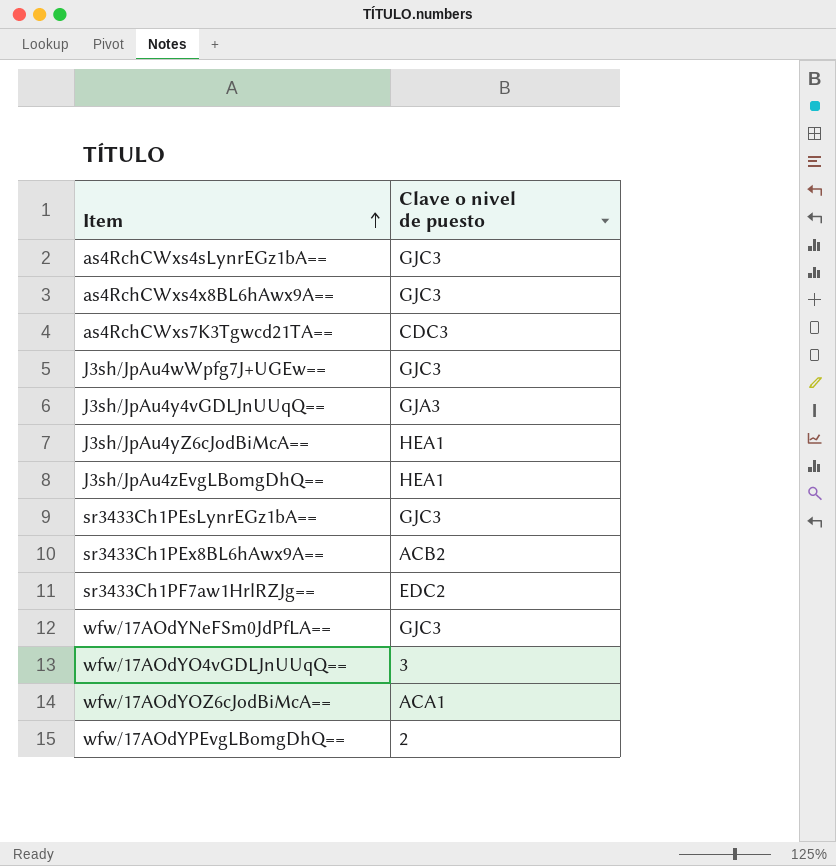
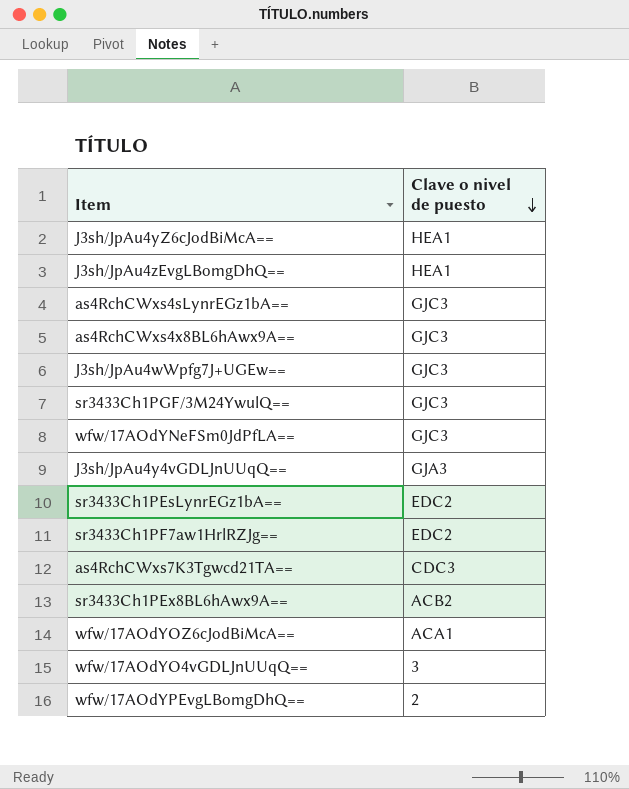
row order: Item ascending -> Clave o nivel de puesto descending
row sr3433Ch1PGF/3M24YwulQ==: none -> GJC3
sr3433Ch1PEsLynrEGz1bA== | Clave o nivel de puesto: GJC3 -> EDC2

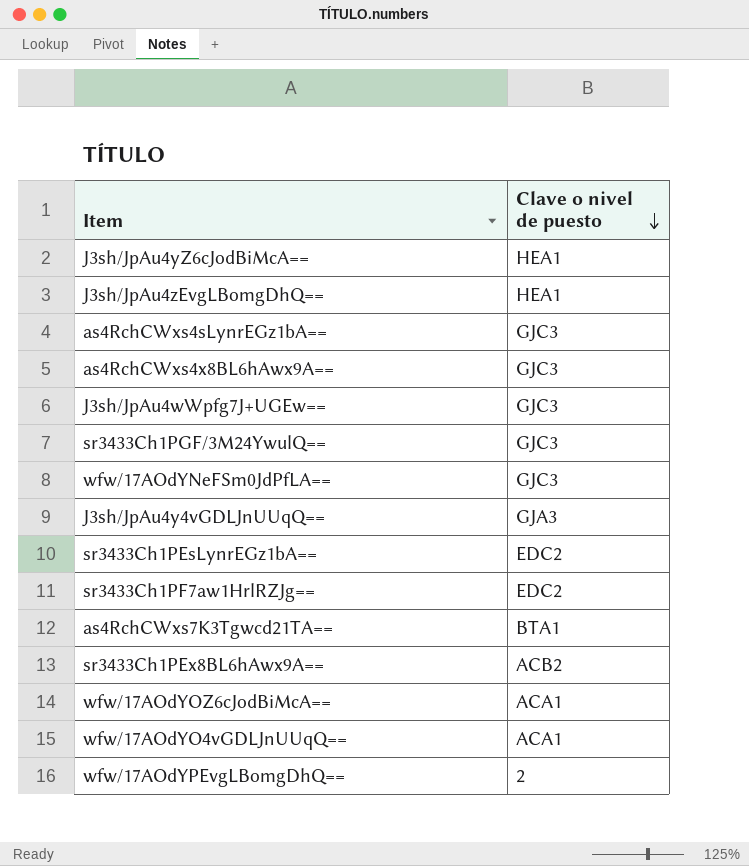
as4RchCWxs7K3Tgwcd21TA== | Clave o nivel de puesto: CDC3 -> BTA1
wfw/17AOdYO4vGDLJnUUqQ== | Clave o nivel de puesto: 3 -> ACA1

